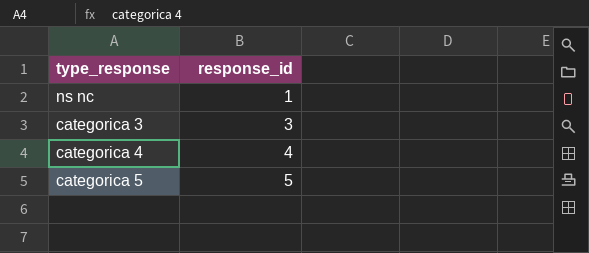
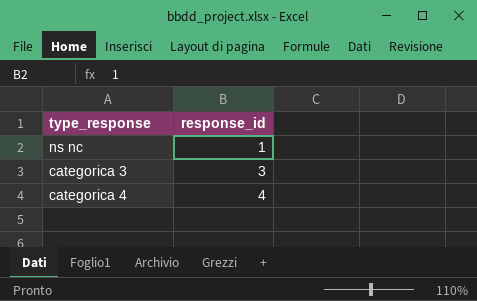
row categorica 5: 5 -> none

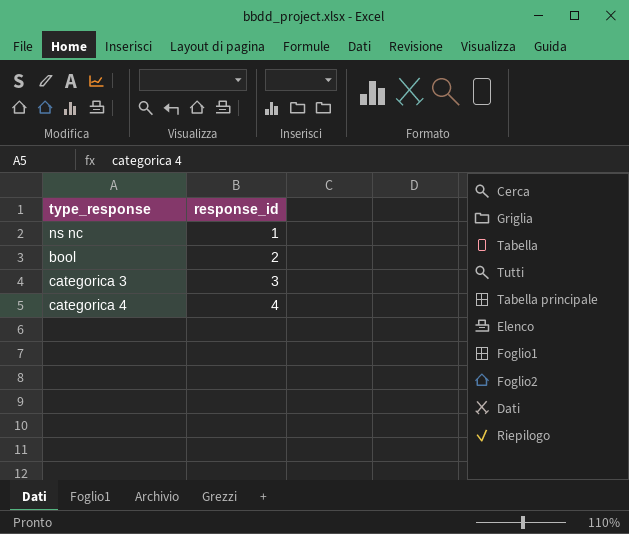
row bool: none -> 2

